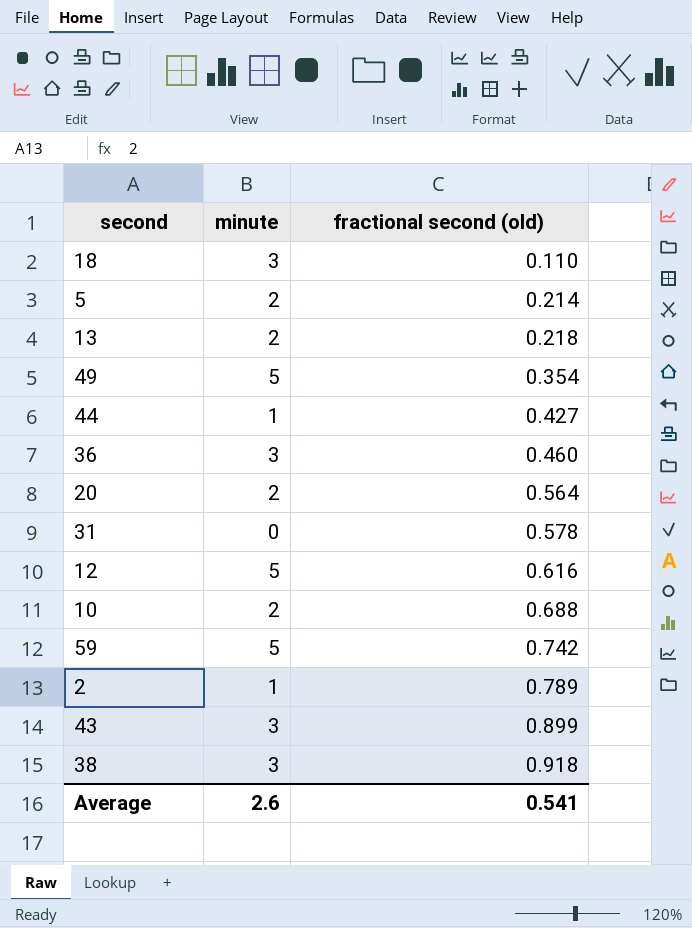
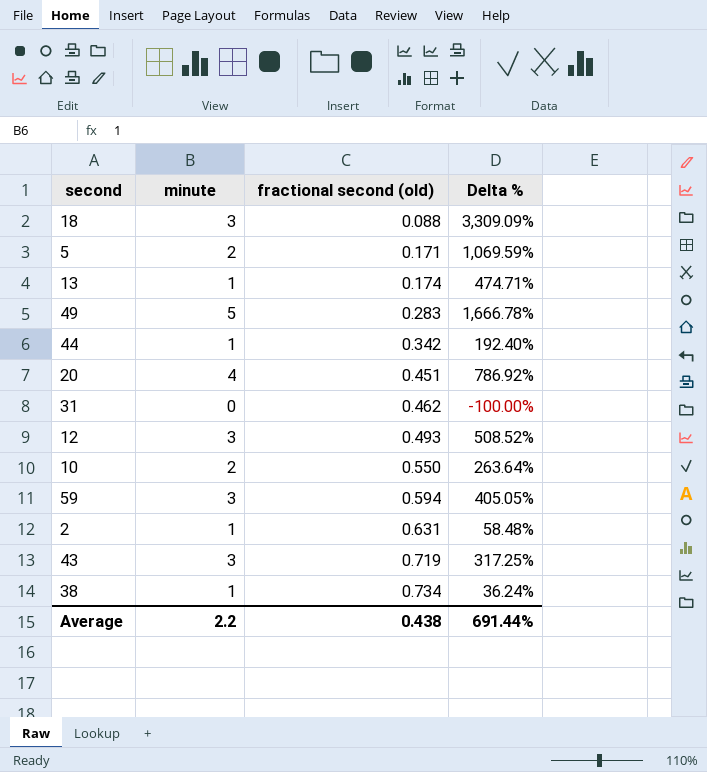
column Delta % | formula: none -> ([minute] - [fractional second (old)]) / [fractional second (old)]
row 36: 3 | 0.460 -> none
18 | fractional second (old): 0.110 -> 0.088
5 | fractional second (old): 0.214 -> 0.171
13 | minute: 2 -> 1
13 | fractional second (old): 0.218 -> 0.174
49 | fractional second (old): 0.354 -> 0.283
44 | fractional second (old): 0.427 -> 0.342
20 | minute: 2 -> 4
20 | fractional second (old): 0.564 -> 0.451
31 | fractional second (old): 0.578 -> 0.462
12 | minute: 5 -> 3
12 | fractional second (old): 0.616 -> 0.493
10 | fractional second (old): 0.688 -> 0.550
59 | minute: 5 -> 3
59 | fractional second (old): 0.742 -> 0.594
2 | fractional second (old): 0.789 -> 0.631
43 | fractional second (old): 0.899 -> 0.719
38 | minute: 3 -> 1
38 | fractional second (old): 0.918 -> 0.734
Average | minute: 2.6 -> 2.2
Average | fractional second (old): 0.541 -> 0.438

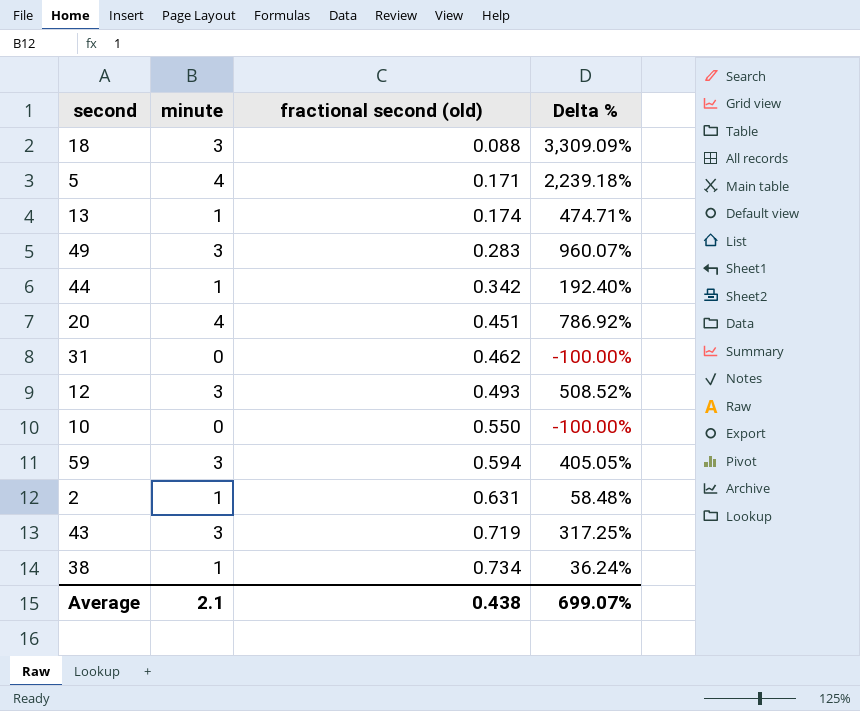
5 | minute: 2 -> 4
5 | Delta %: 1,069.59% -> 2,239.18%
49 | minute: 5 -> 3
49 | Delta %: 1,666.78% -> 960.07%
10 | minute: 2 -> 0
10 | Delta %: 263.64% -> -100.00%
Average | minute: 2.2 -> 2.1
Average | Delta %: 691.44% -> 699.07%

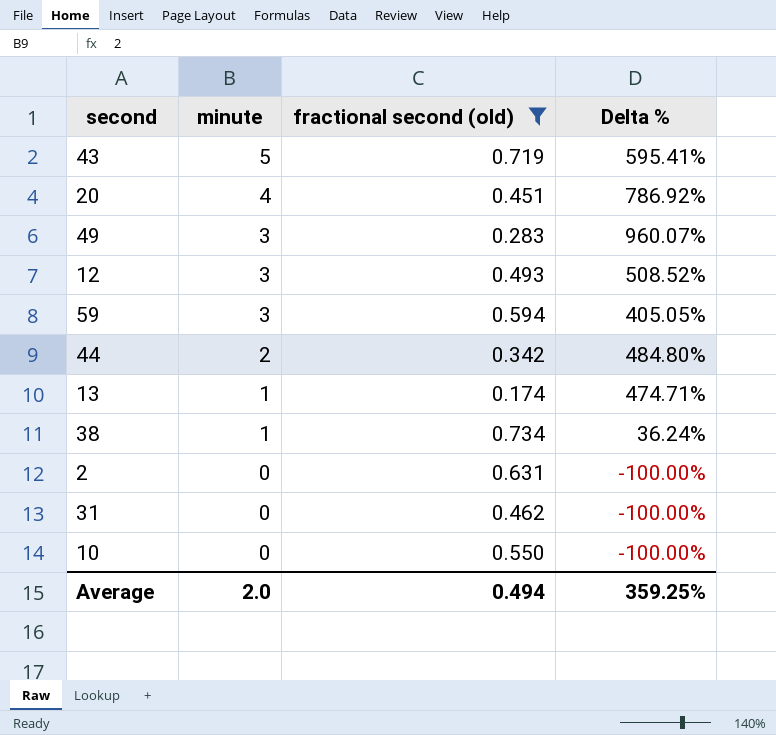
filter: none -> fractional second (old) >= 0.174
row order: fractional second (old) ascending -> minute descending
43 | minute: 3 -> 5
43 | Delta %: 317.25% -> 595.41%
44 | minute: 1 -> 2
44 | Delta %: 192.40% -> 484.80%
2 | minute: 1 -> 0
2 | Delta %: 58.48% -> -100.00%
Average | minute: 2.1 -> 2.0
Average | fractional second (old): 0.438 -> 0.494
Average | Delta %: 699.07% -> 359.25%

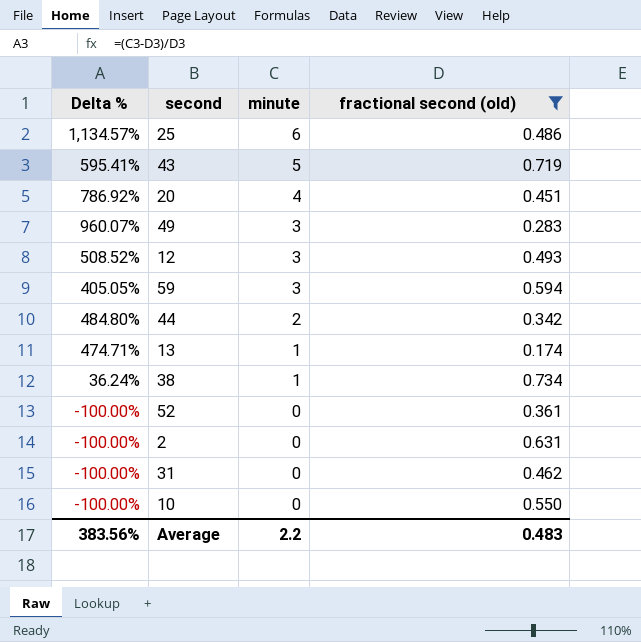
column Delta % | position: 4 -> 1
row 25: none -> 1,134.57% | 6 | 0.486
row 52: none -> -100.00% | 0 | 0.361
Average | Delta %: 359.25% -> 383.56%
Average | minute: 2.0 -> 2.2
Average | fractional second (old): 0.494 -> 0.483

